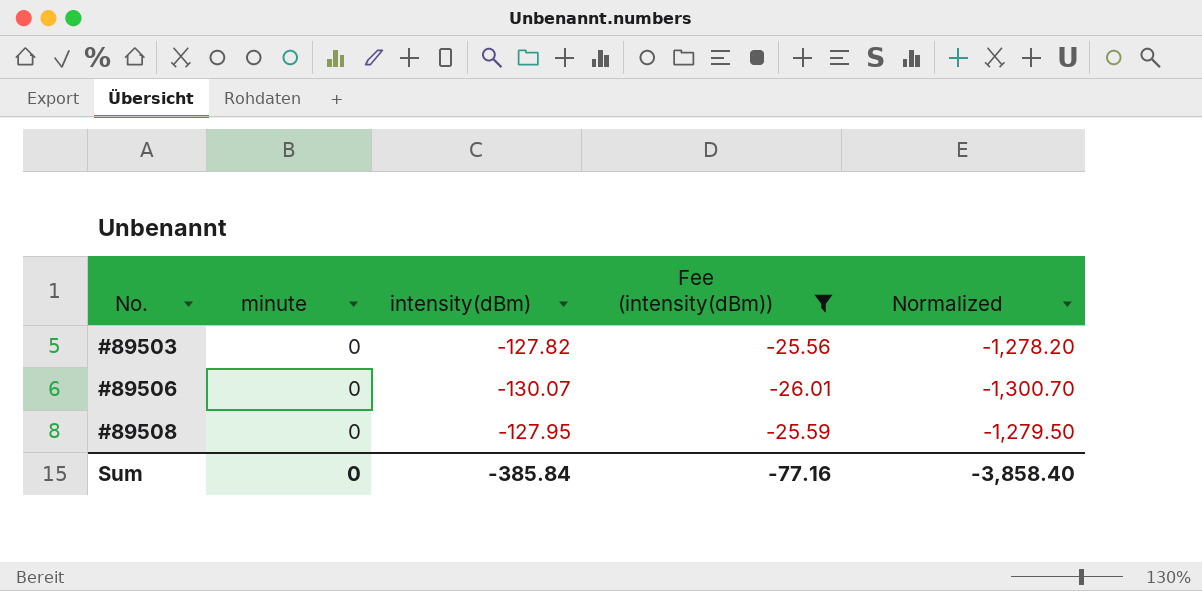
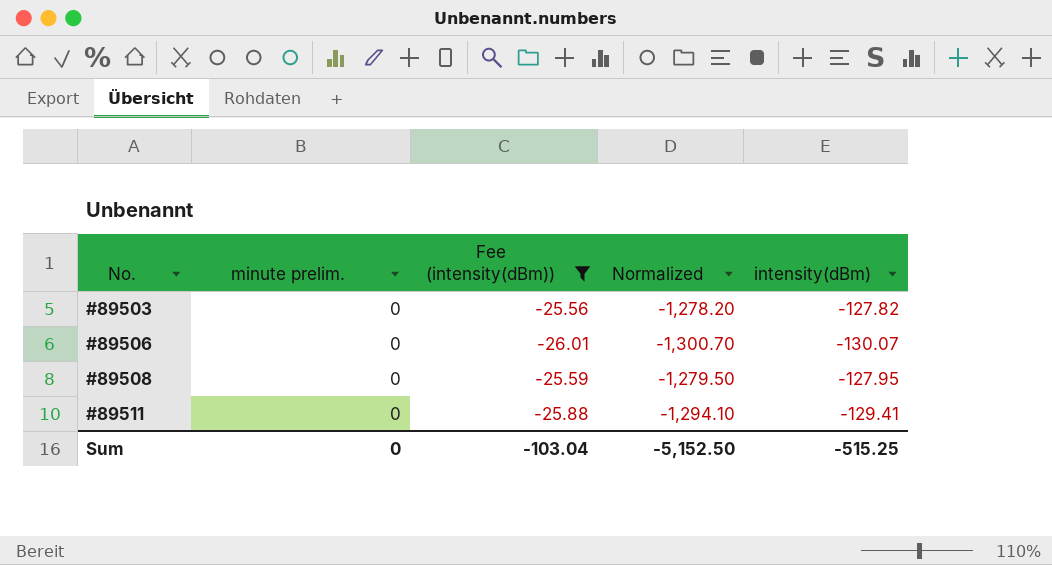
column name: minute -> minute prelim.
column intensity(dBm) | position: 3 -> 5
row #89511: none -> 0 | -25.88 | -1,294.10 | -129.41
Sum | Fee (intensity(dBm)): -77.16 -> -103.04
Sum | Normalized: -3,858.40 -> -5,152.50
Sum | intensity(dBm): -385.84 -> -515.25

